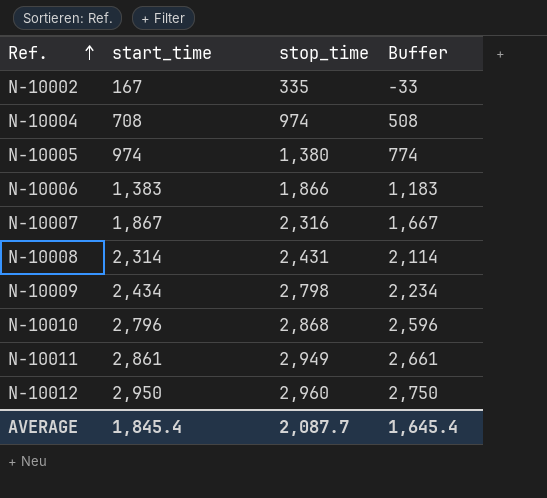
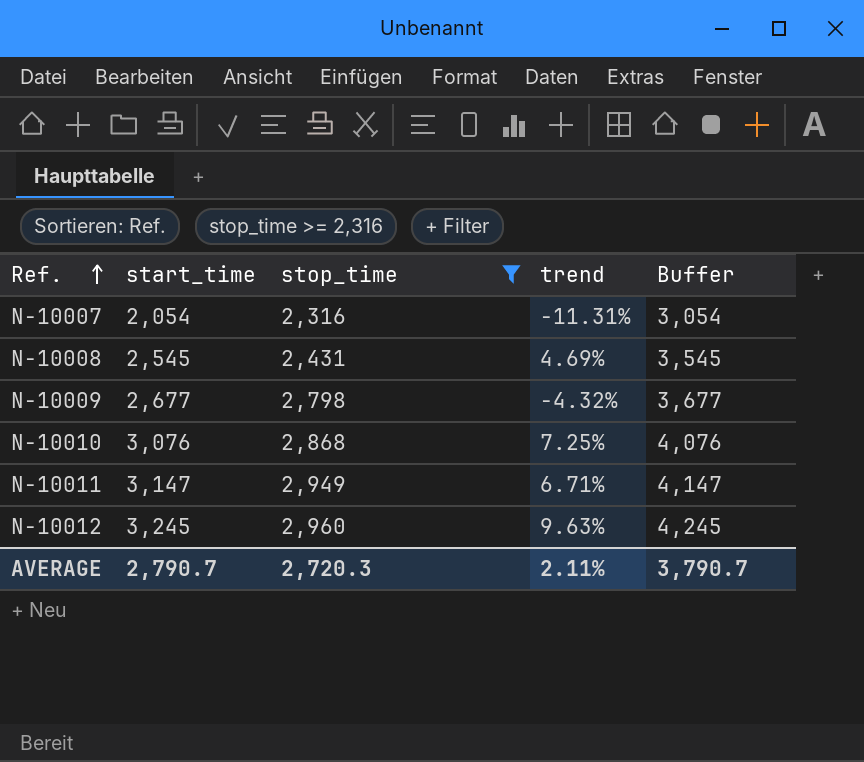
filter: none -> stop_time >= 2,316
column trend | formula: none -> ([start_time] - [stop_time]) / [stop_time]
column Buffer | formula: [start_time] - 200 -> [start_time] + 1000
N-10007 | start_time: 1,867 -> 2,054
N-10008 | start_time: 2,314 -> 2,545
N-10009 | start_time: 2,434 -> 2,677
N-10010 | start_time: 2,796 -> 3,076
N-10011 | start_time: 2,861 -> 3,147
N-10012 | start_time: 2,950 -> 3,245
AVERAGE | start_time: 1,845.4 -> 2,790.7
AVERAGE | stop_time: 2,087.7 -> 2,720.3
AVERAGE | Buffer: 1,645.4 -> 3,790.7

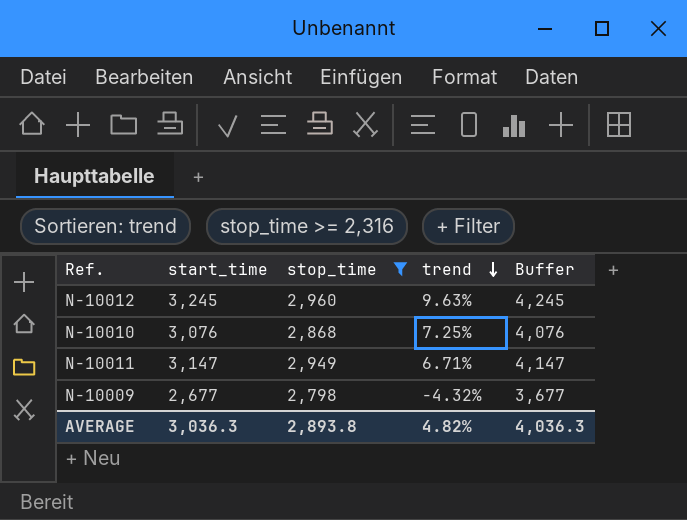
row order: Ref. ascending -> trend descending
row N-10007: 2,054 | 2,316 | -11.31% | 3,054 -> none
row N-10008: 2,545 | 2,431 | 4.69% | 3,545 -> none
AVERAGE | start_time: 2,790.7 -> 3,036.3
AVERAGE | stop_time: 2,720.3 -> 2,893.8
AVERAGE | trend: 2.11% -> 4.82%
AVERAGE | Buffer: 3,790.7 -> 4,036.3

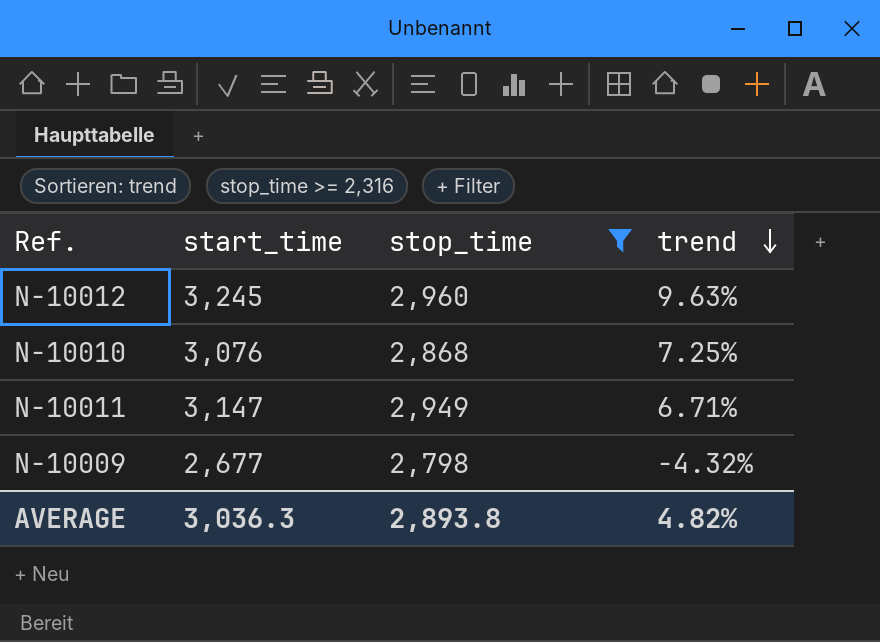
column Buffer | formula: [start_time] + 1000 -> none

